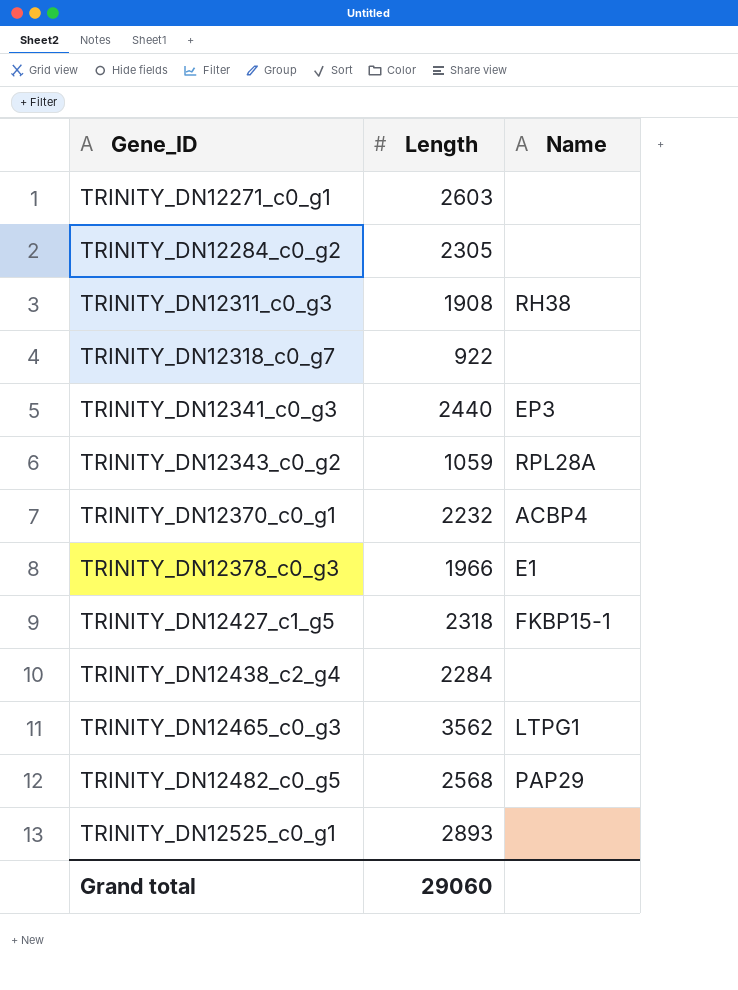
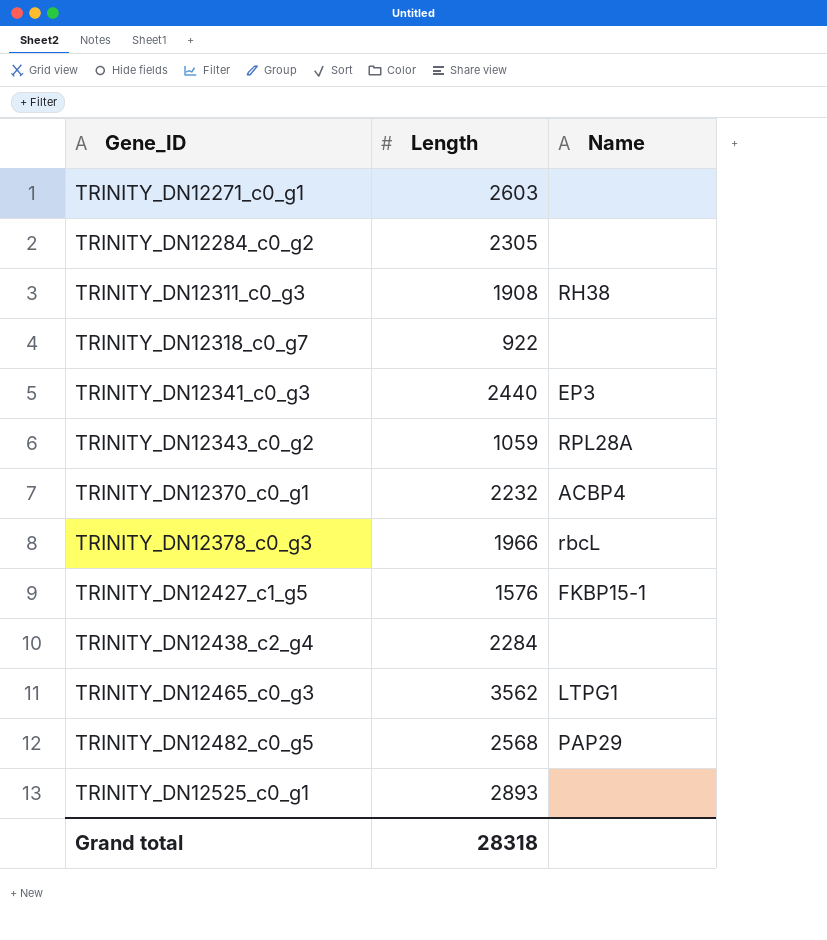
TRINITY_DN12378_c0_g3 | Name: E1 -> rbcL
TRINITY_DN12427_c1_g5 | Length: 2318 -> 1576
Grand total | Length: 29060 -> 28318

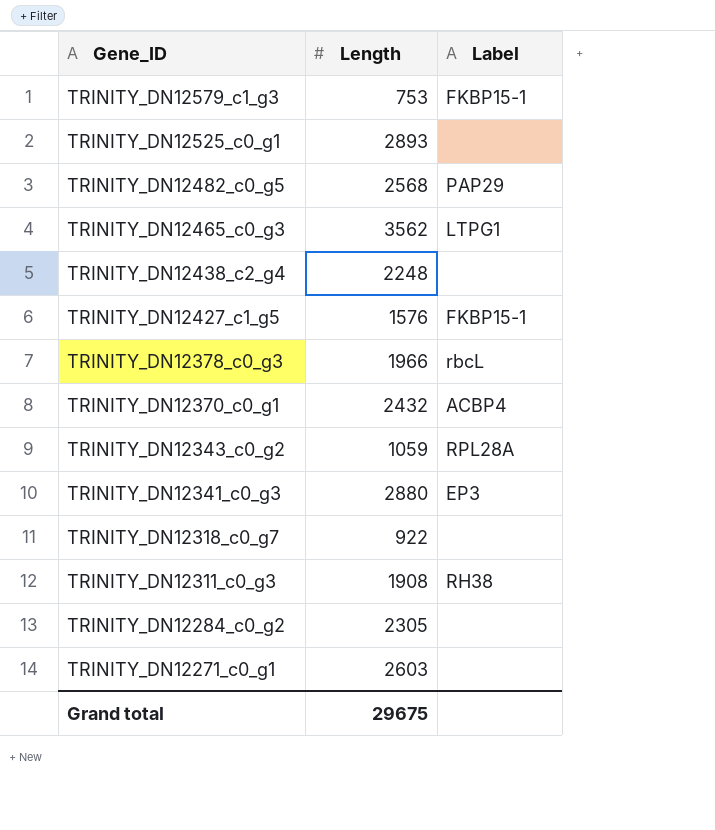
row order: Gene_ID ascending -> Gene_ID descending
column name: Name -> Label
row TRINITY_DN12579_c1_g3: none -> 753 | FKBP15-1
TRINITY_DN12438_c2_g4 | Length: 2284 -> 2248
TRINITY_DN12370_c0_g1 | Length: 2232 -> 2432
TRINITY_DN12341_c0_g3 | Length: 2440 -> 2880
Grand total | Length: 28318 -> 29675

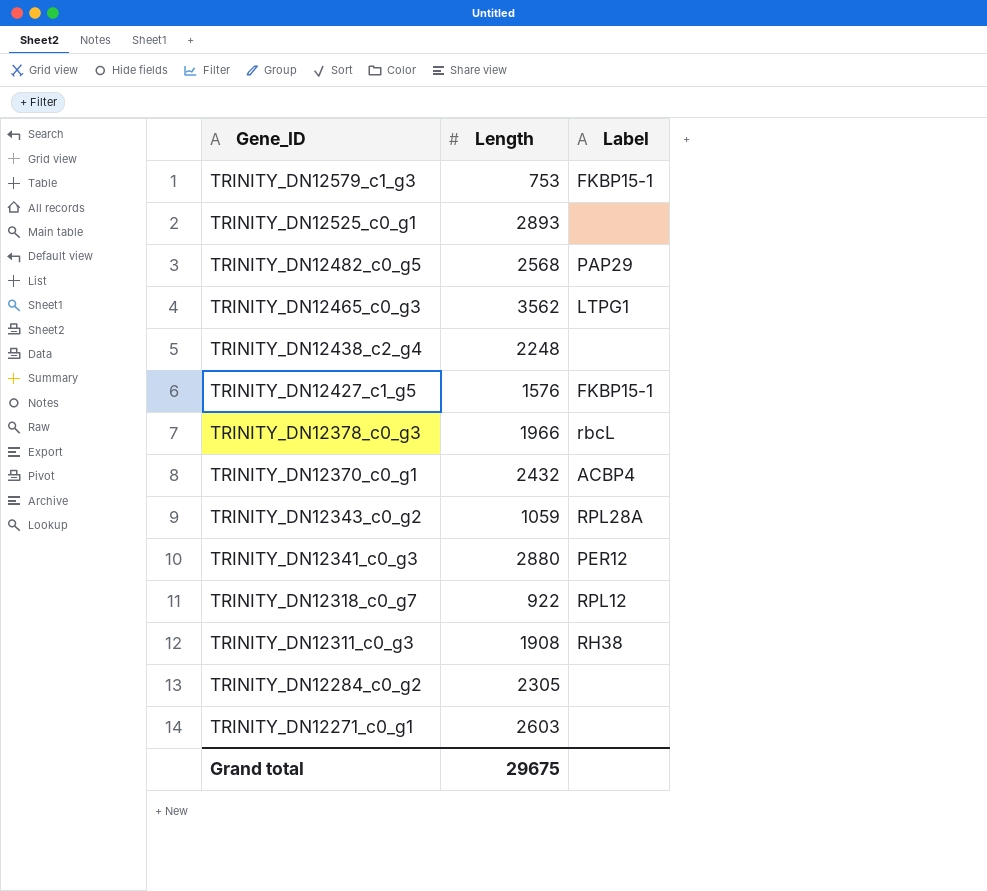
TRINITY_DN12341_c0_g3 | Label: EP3 -> PER12
TRINITY_DN12318_c0_g7 | Label: none -> RPL12

